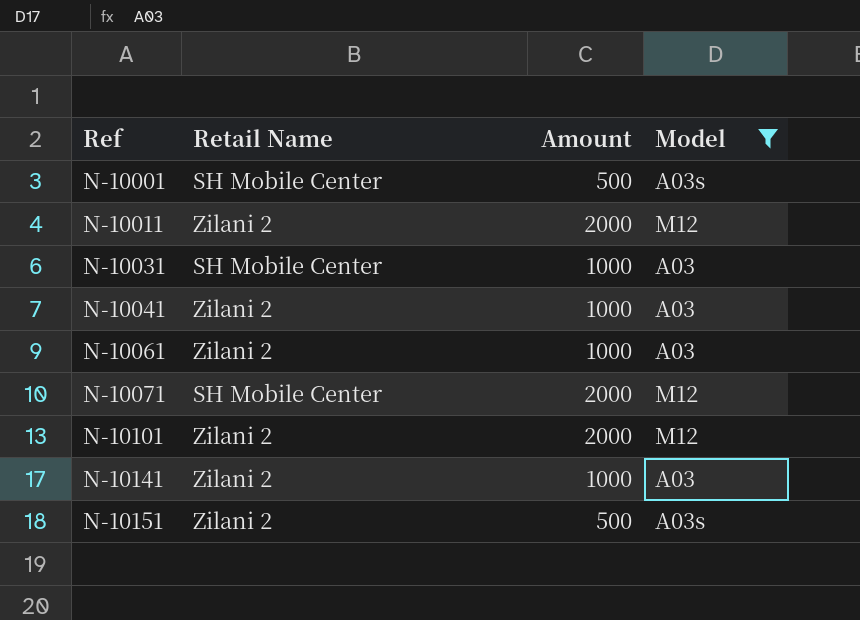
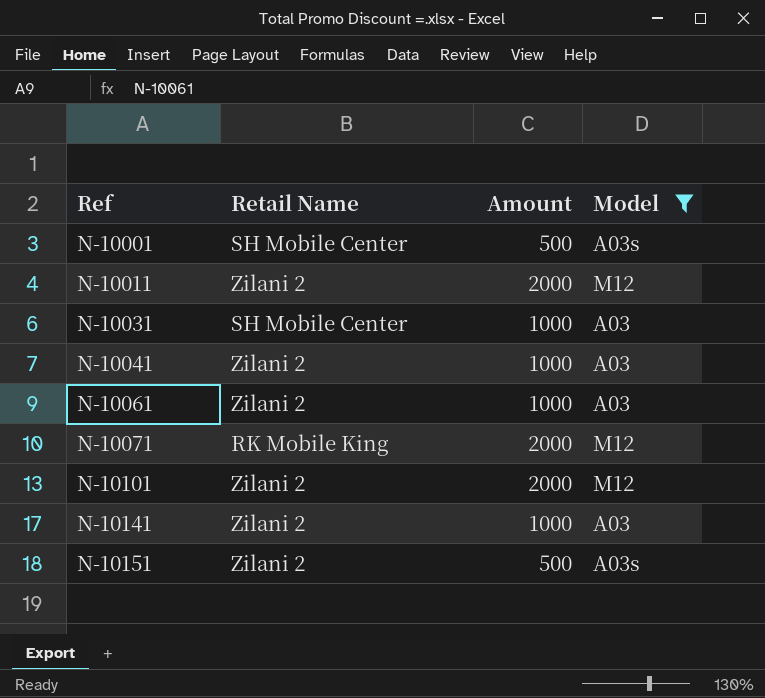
N-10071 | Retail Name: SH Mobile Center -> RK Mobile King

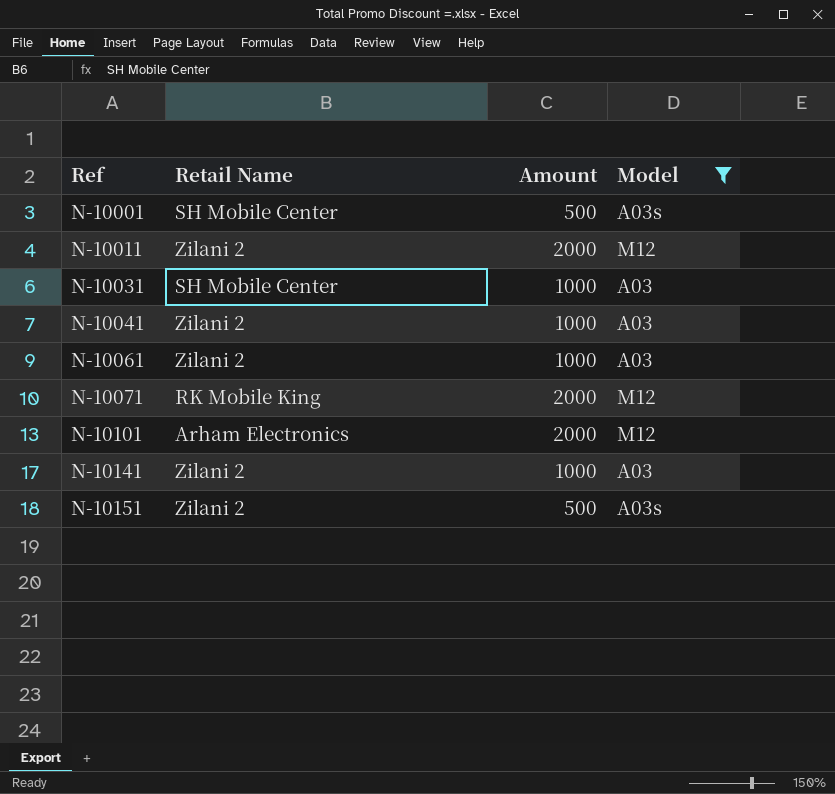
N-10101 | Retail Name: Zilani 2 -> Arham Electronics

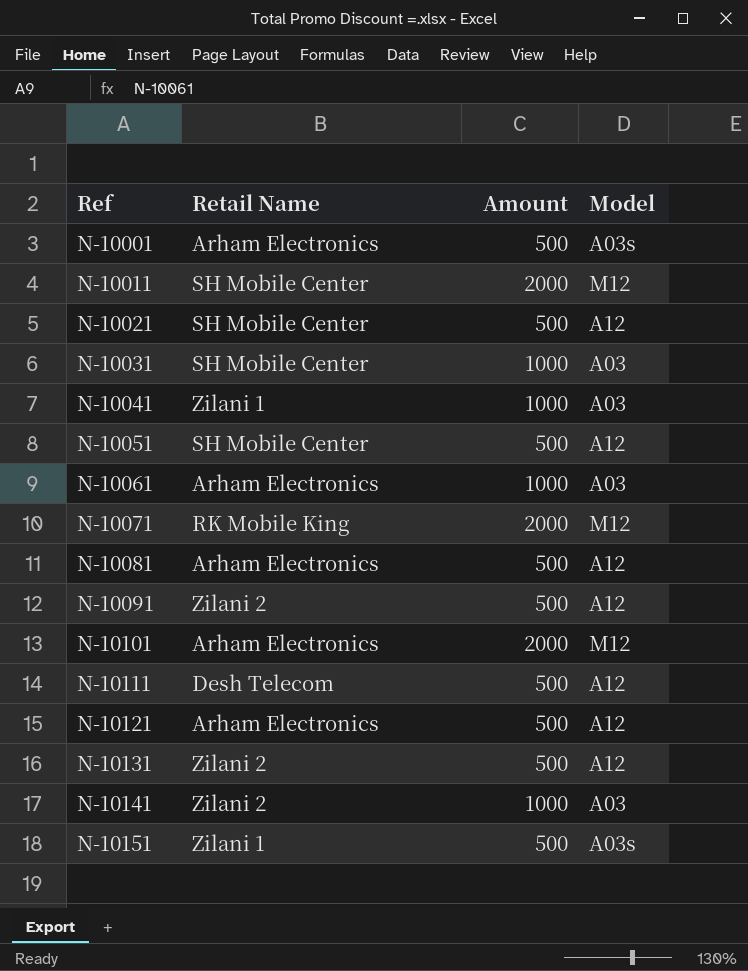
filter: Model != A12 -> none
N-10001 | Retail Name: SH Mobile Center -> Arham Electronics
N-10011 | Retail Name: Zilani 2 -> SH Mobile Center
N-10041 | Retail Name: Zilani 2 -> Zilani 1
N-10061 | Retail Name: Zilani 2 -> Arham Electronics
N-10151 | Retail Name: Zilani 2 -> Zilani 1

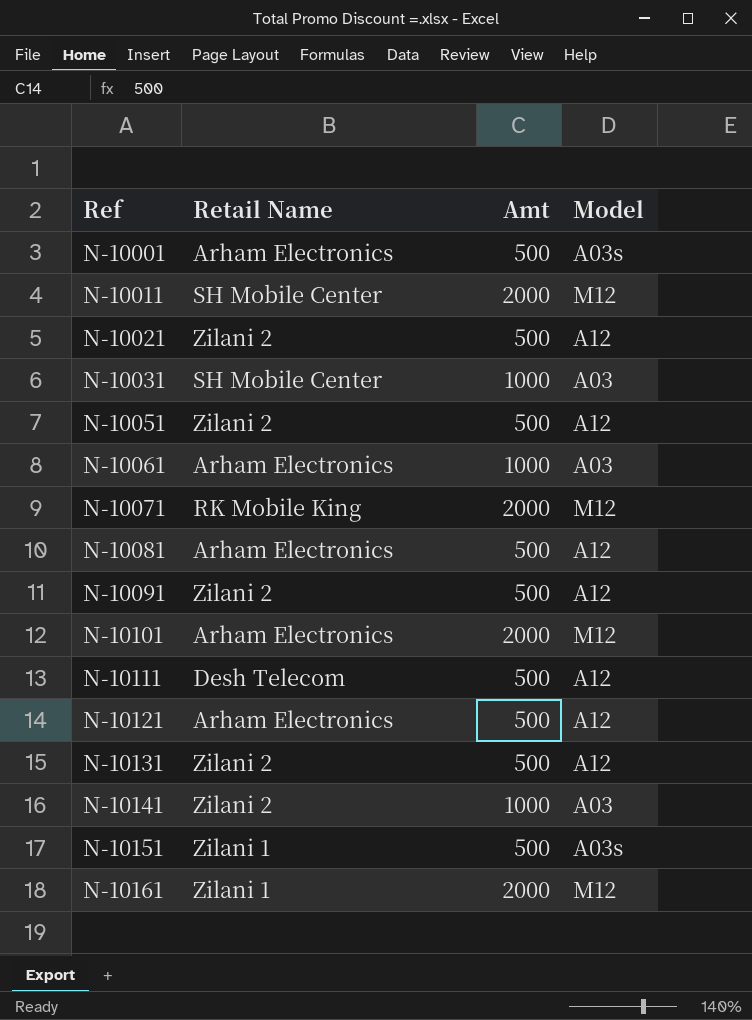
column name: Amount -> Amt
row N-10041: Zilani 1 | 1000 | A03 -> none
N-10021 | Retail Name: SH Mobile Center -> Zilani 2
N-10051 | Retail Name: SH Mobile Center -> Zilani 2
row N-10161: none -> Zilani 1 | 2000 | M12

